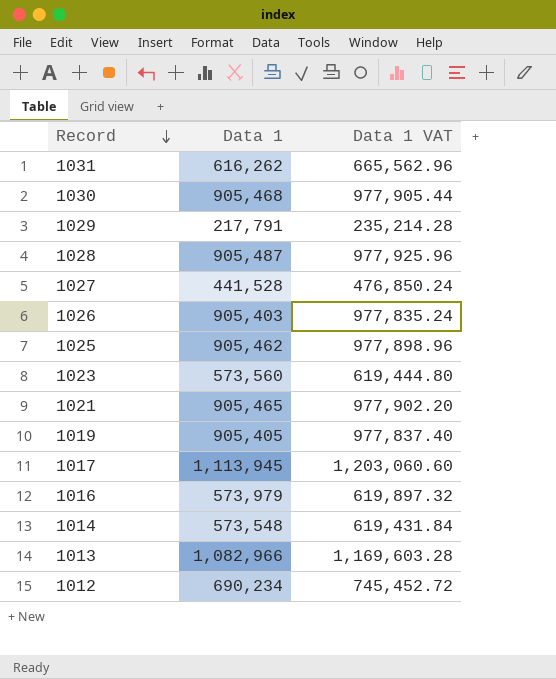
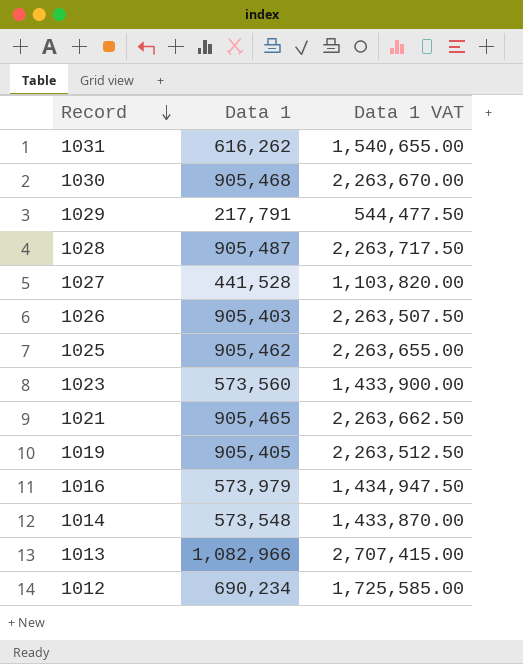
column Data 1 VAT | formula: [Data 1] * 1.08 -> [Data 1] * 2.5
row 1017: 1,113,945 | 1,203,060.60 -> none

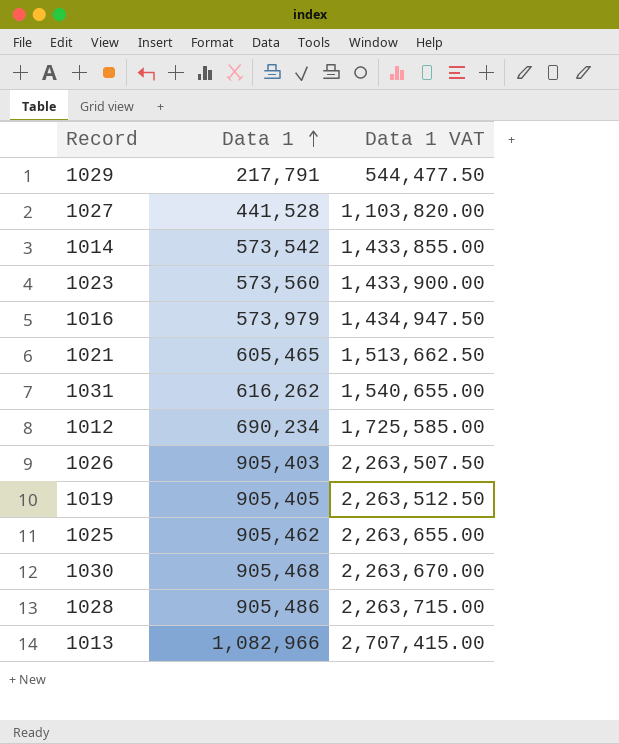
row order: Record descending -> Data 1 ascending
1014 | Data 1: 573,548 -> 573,542
1014 | Data 1 VAT: 1,433,870.00 -> 1,433,855.00
1021 | Data 1: 905,465 -> 605,465
1021 | Data 1 VAT: 2,263,662.50 -> 1,513,662.50
1028 | Data 1: 905,487 -> 905,486
1028 | Data 1 VAT: 2,263,717.50 -> 2,263,715.00

